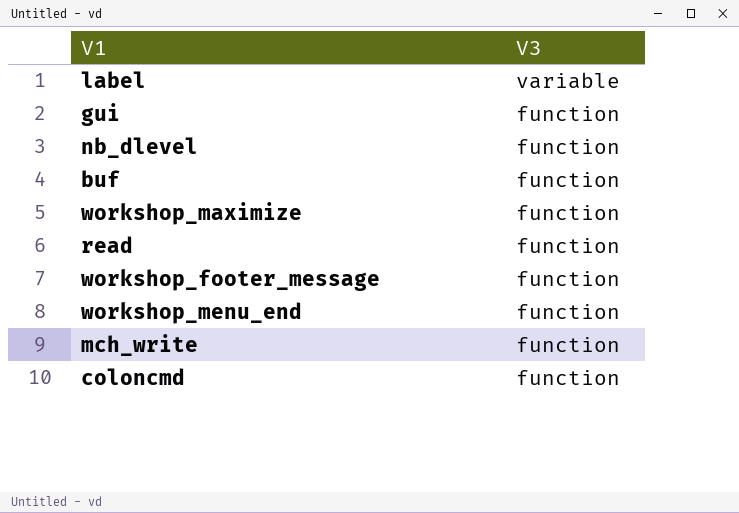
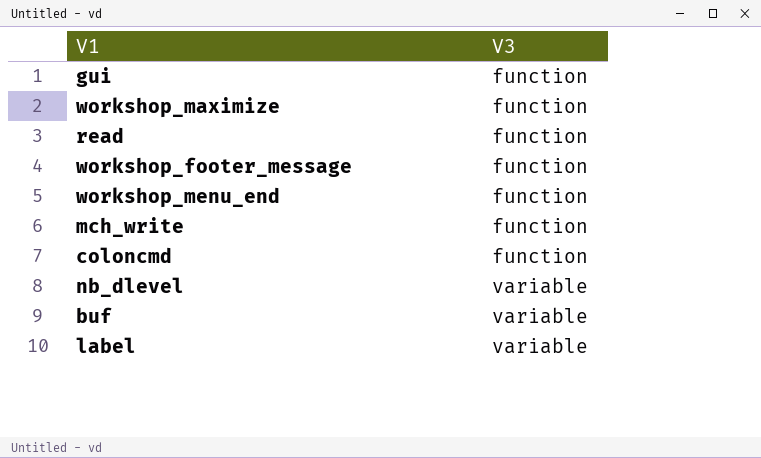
row order: V3 descending -> V3 ascending
nb_dlevel | V3: function -> variable
buf | V3: function -> variable

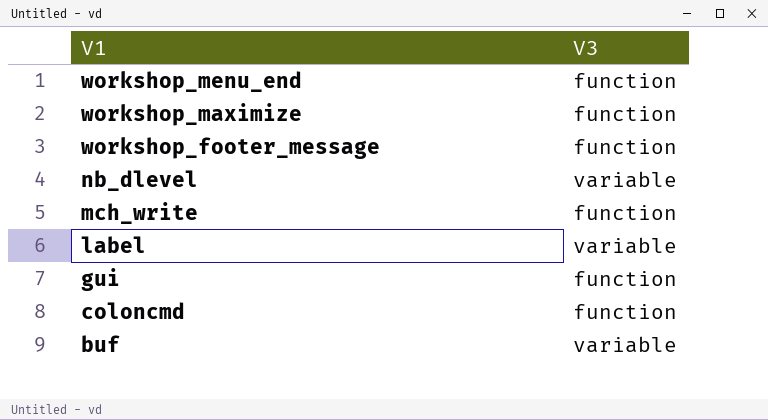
row order: V3 ascending -> V1 descending
row read: function -> none

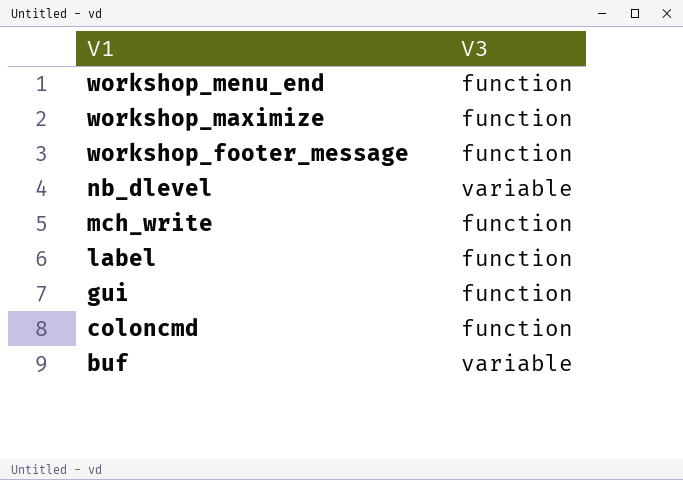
label | V3: variable -> function

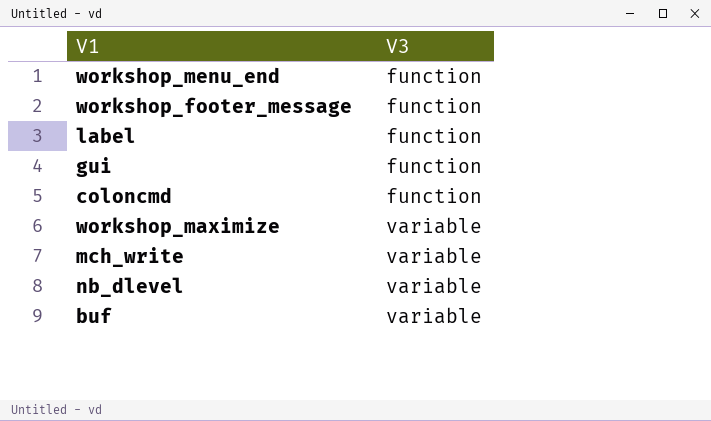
row order: V1 descending -> V3 ascending
workshop_maximize | V3: function -> variable
mch_write | V3: function -> variable

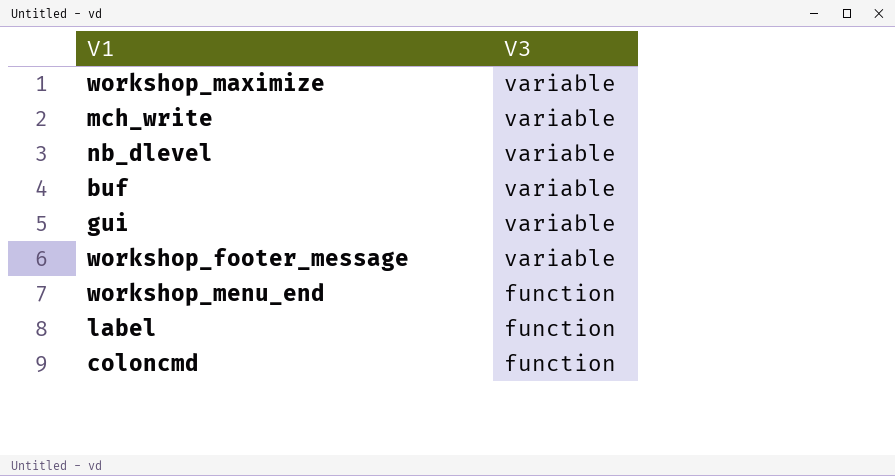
row order: V3 ascending -> V3 descending
gui | V3: function -> variable
workshop_footer_message | V3: function -> variable

